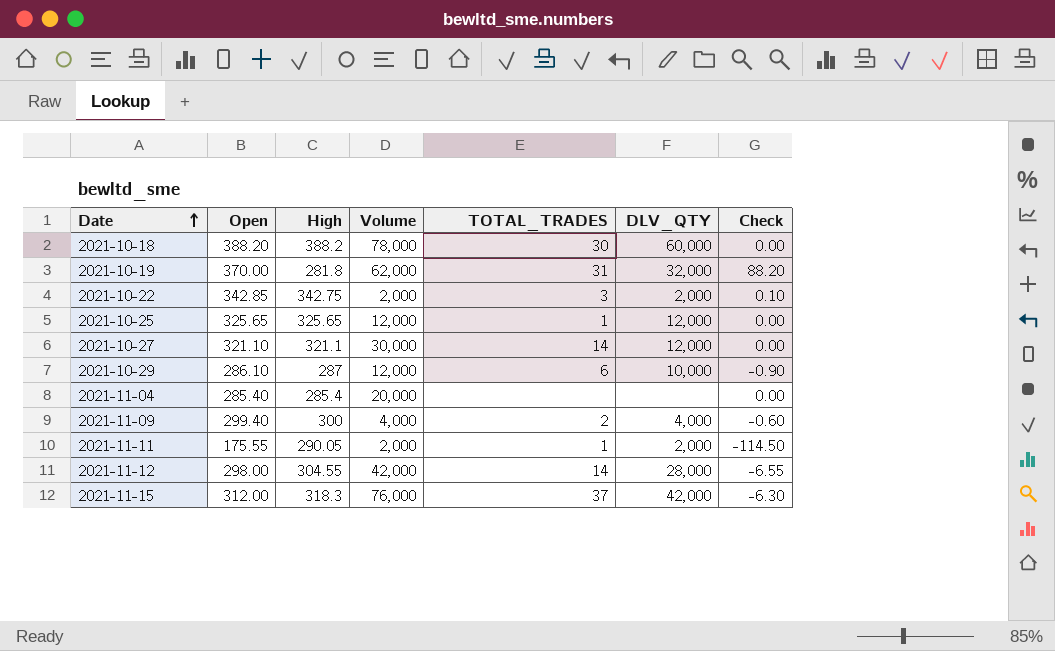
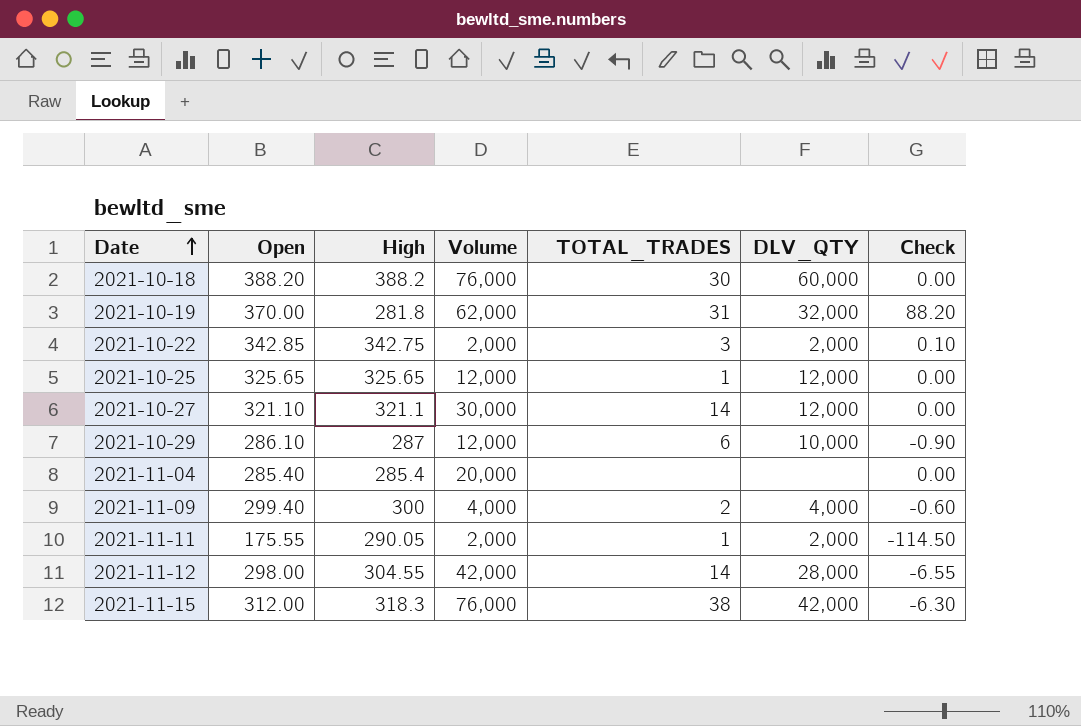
2021-10-18 | Volume: 78,000 -> 76,000
2021-11-15 | TOTAL_TRADES: 37 -> 38

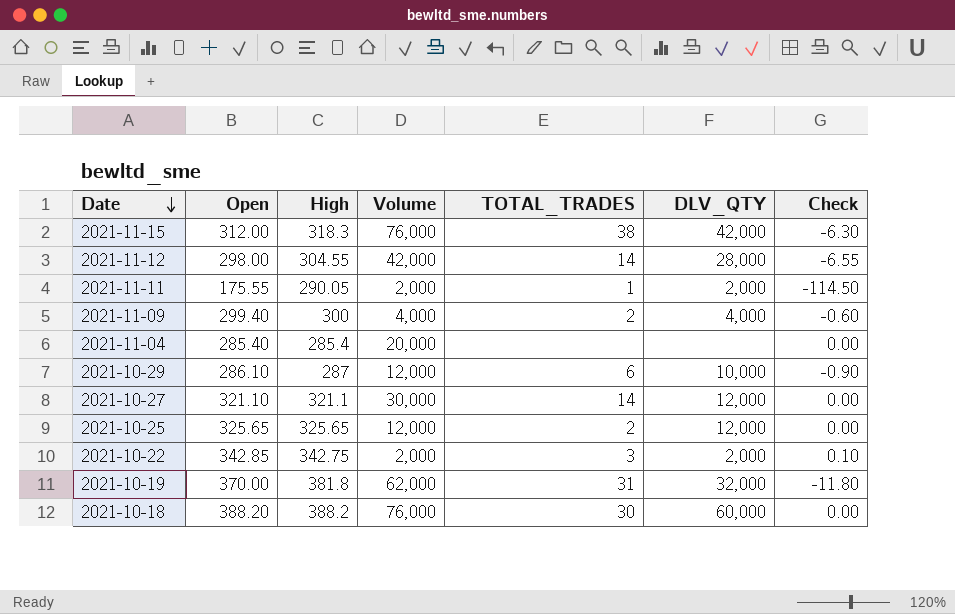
row order: Date ascending -> Date descending
2021-10-25 | TOTAL_TRADES: 1 -> 2
2021-10-19 | High: 281.8 -> 381.8
2021-10-19 | Check: 88.20 -> -11.80

